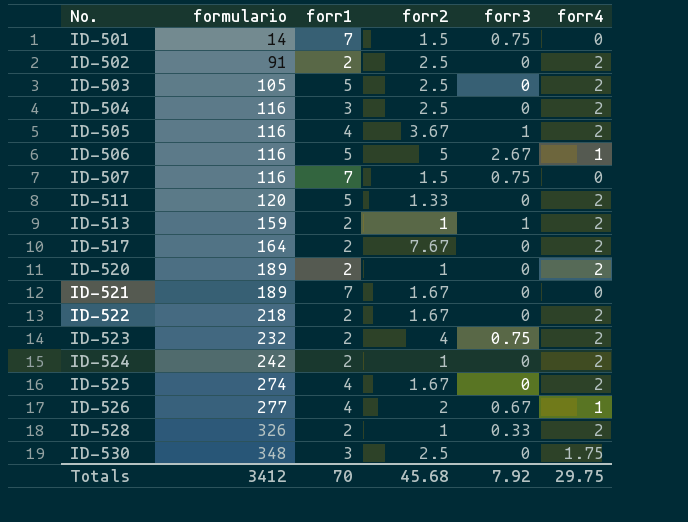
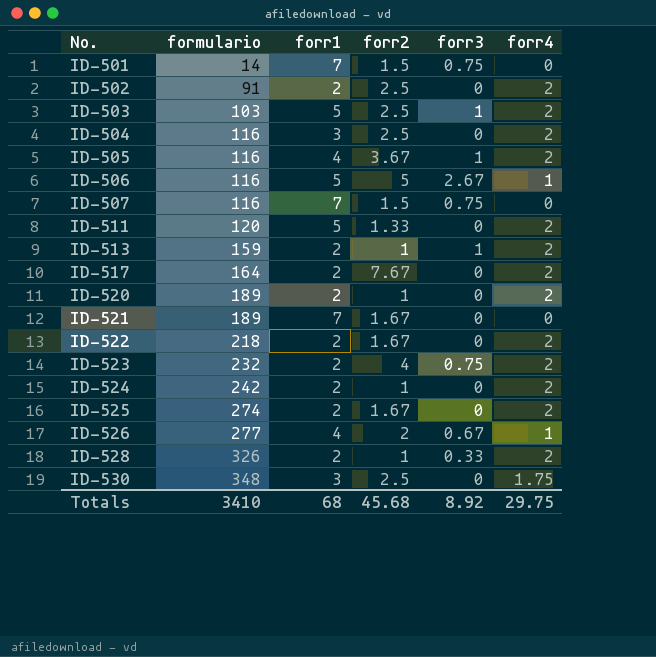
ID-503 | formulario: 105 -> 103
ID-503 | forr3: 0 -> 1
ID-525 | forr1: 4 -> 2
Totals | formulario: 3412 -> 3410
Totals | forr1: 70 -> 68
Totals | forr3: 7.92 -> 8.92

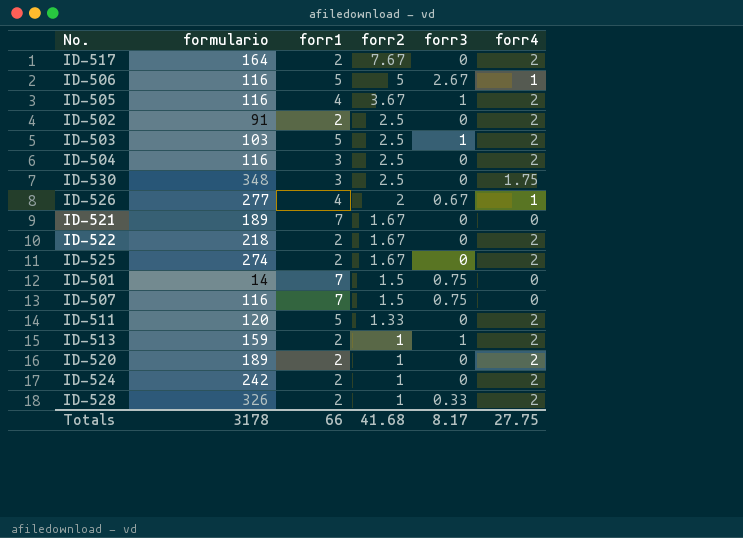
row order: No. ascending -> forr2 descending
row ID-523: 232 | 2 | 4 | 0.75 | 2 -> none
Totals | formulario: 3410 -> 3178
Totals | forr1: 68 -> 66
Totals | forr2: 45.68 -> 41.68
Totals | forr3: 8.92 -> 8.17
Totals | forr4: 29.75 -> 27.75

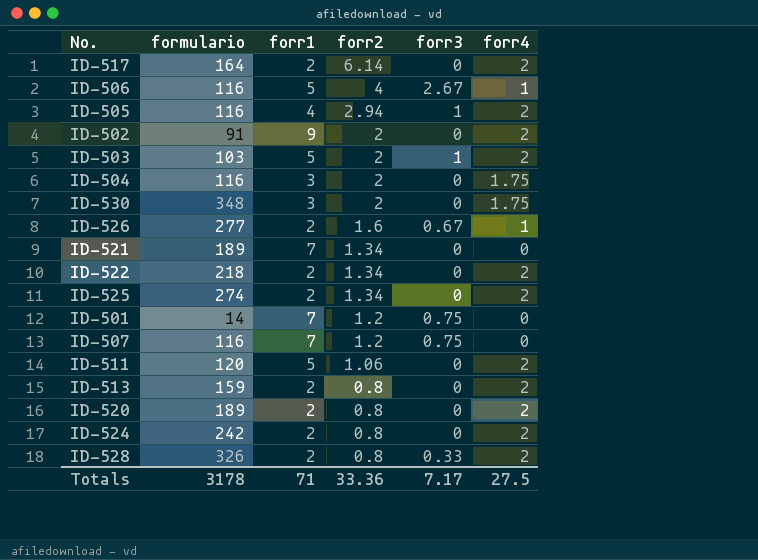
ID-517 | forr2: 7.67 -> 6.14
ID-506 | forr2: 5 -> 4
ID-505 | forr2: 3.67 -> 2.94
ID-502 | forr1: 2 -> 9
ID-502 | forr2: 2.5 -> 2
ID-503 | forr2: 2.5 -> 2
ID-504 | forr2: 2.5 -> 2
ID-504 | forr4: 2 -> 1.75
ID-530 | forr2: 2.5 -> 2
ID-526 | forr1: 4 -> 2
ID-526 | forr2: 2 -> 1.6
ID-521 | forr2: 1.67 -> 1.34
ID-522 | forr2: 1.67 -> 1.34
ID-525 | forr2: 1.67 -> 1.34
ID-501 | forr2: 1.5 -> 1.2
ID-507 | forr2: 1.5 -> 1.2
ID-511 | forr2: 1.33 -> 1.06
ID-513 | forr2: 1 -> 0.8
ID-513 | forr3: 1 -> 0
ID-520 | forr2: 1 -> 0.8
ID-524 | forr2: 1 -> 0.8
ID-528 | forr2: 1 -> 0.8
Totals | forr1: 66 -> 71
Totals | forr2: 41.68 -> 33.36
Totals | forr3: 8.17 -> 7.17
Totals | forr4: 27.75 -> 27.5

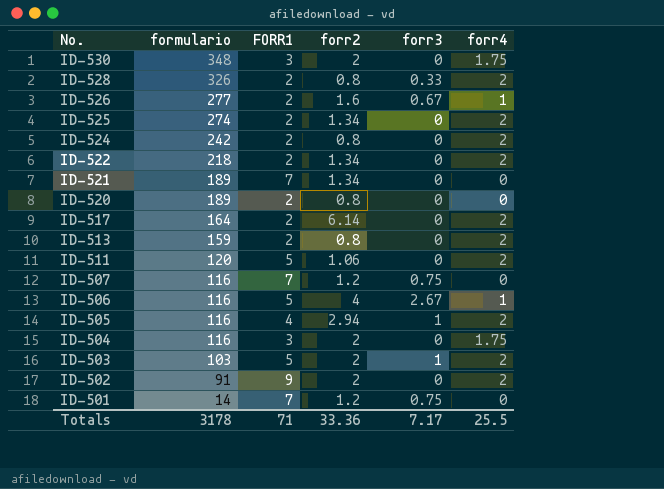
row order: forr2 descending -> No. descending
column name: forr1 -> FORR1
ID-520 | forr4: 2 -> 0
Totals | forr4: 27.5 -> 25.5

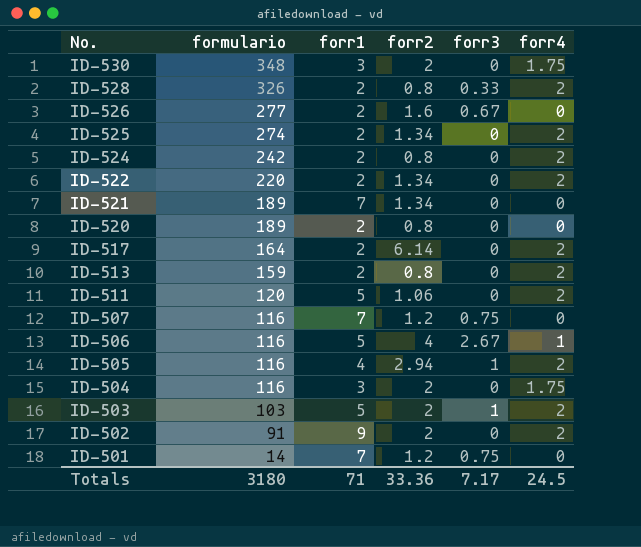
column name: FORR1 -> forr1
ID-526 | forr4: 1 -> 0
ID-522 | formulario: 218 -> 220
Totals | formulario: 3178 -> 3180
Totals | forr4: 25.5 -> 24.5

